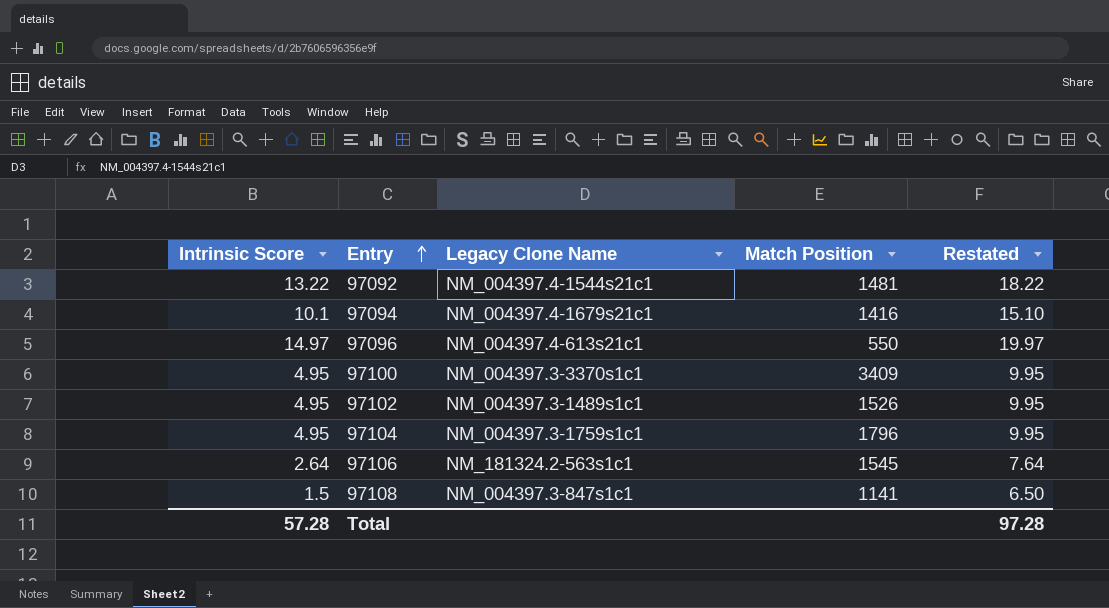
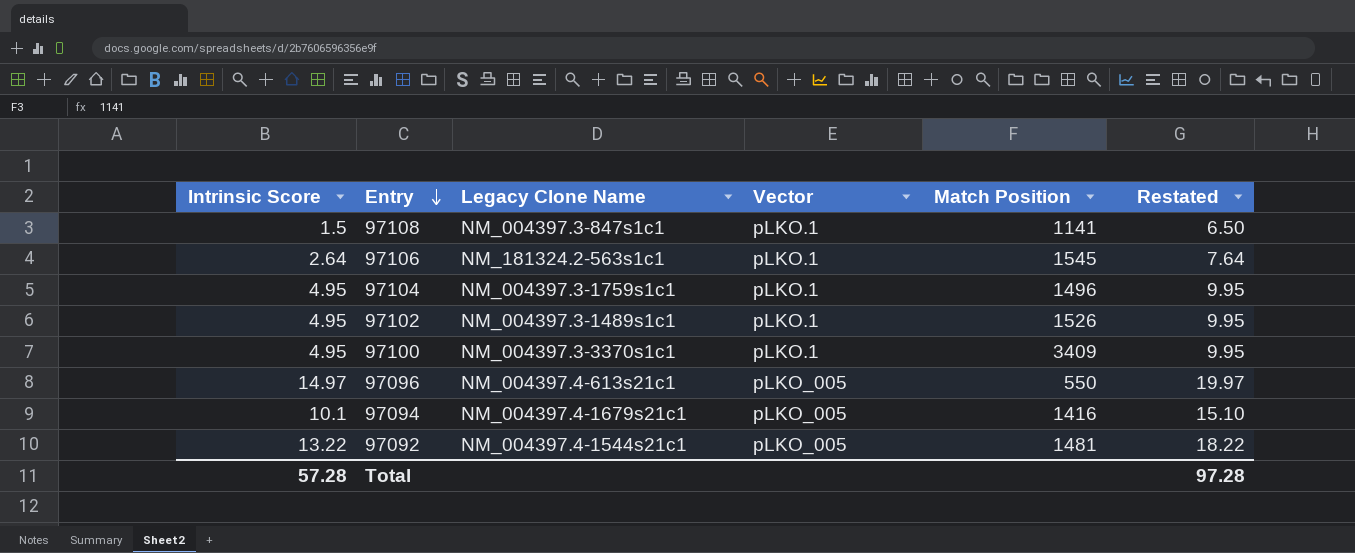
row order: Entry ascending -> Entry descending
column Vector | position: none -> 4
97104 | Match Position: 1796 -> 1496

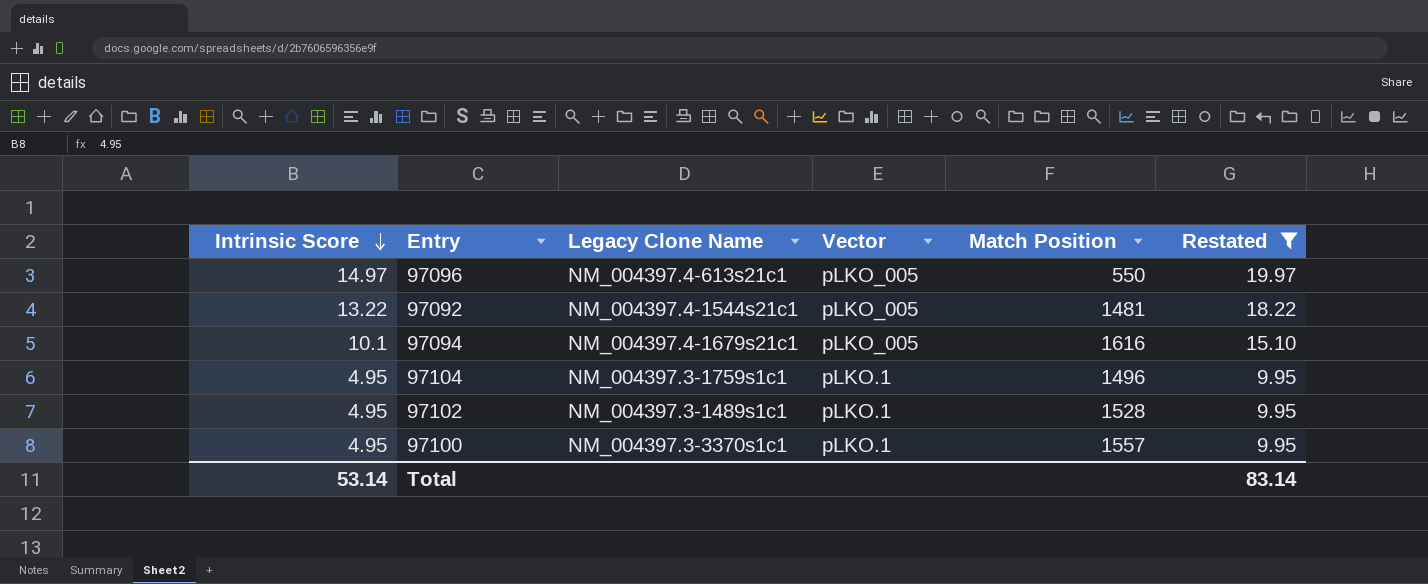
filter: none -> Restated >= 9.95
row order: Entry descending -> Intrinsic Score descending
97094 | Match Position: 1416 -> 1616
97102 | Match Position: 1526 -> 1528
97100 | Match Position: 3409 -> 1557
Total | Intrinsic Score: 57.28 -> 53.14
Total | Restated: 97.28 -> 83.14

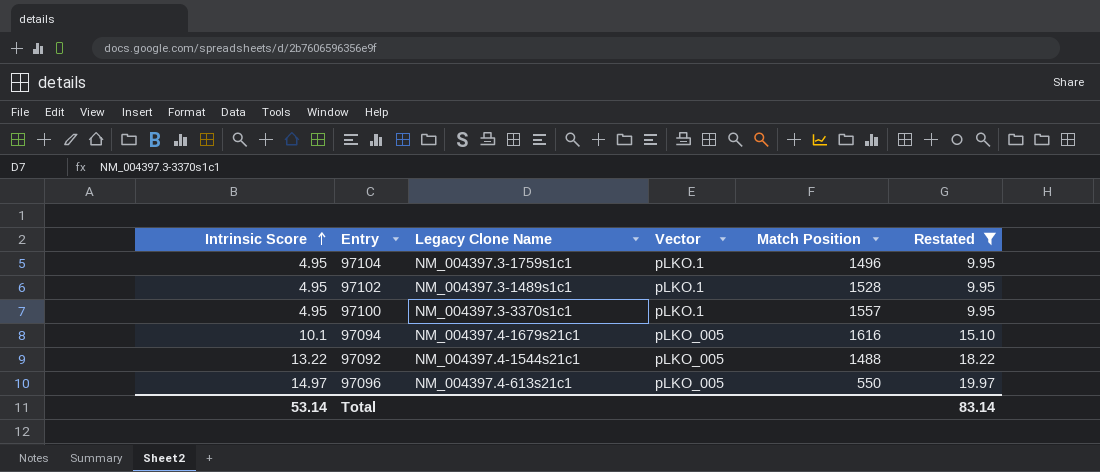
row order: Intrinsic Score descending -> Intrinsic Score ascending
97092 | Match Position: 1481 -> 1488

